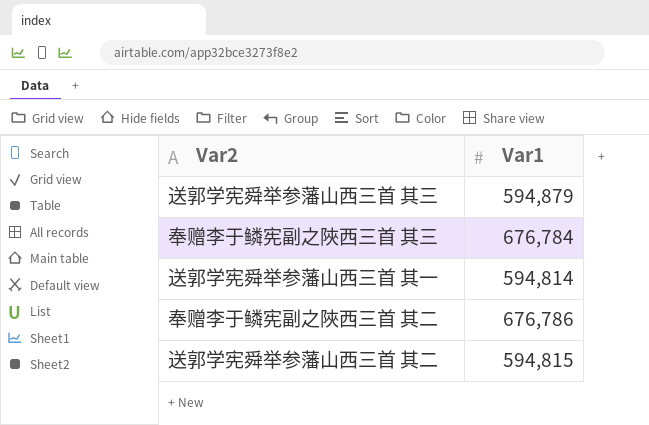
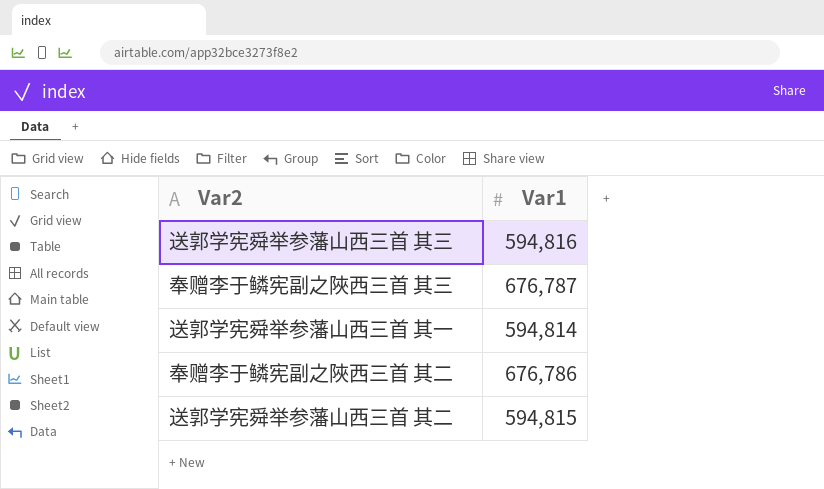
送郭学宪舜举参藩山西三首 其三 | Var1: 594,879 -> 594,816
奉赠李于鳞宪副之陜西三首 其三 | Var1: 676,784 -> 676,787

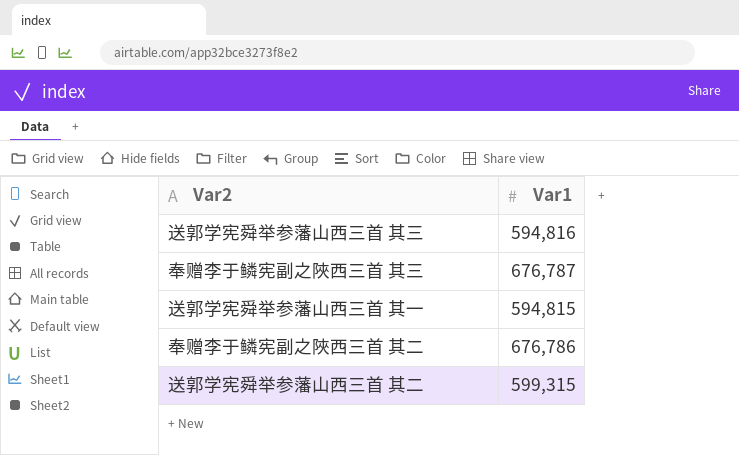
送郭学宪舜举参藩山西三首 其一 | Var1: 594,814 -> 594,815
送郭学宪舜举参藩山西三首 其二 | Var1: 594,815 -> 599,315

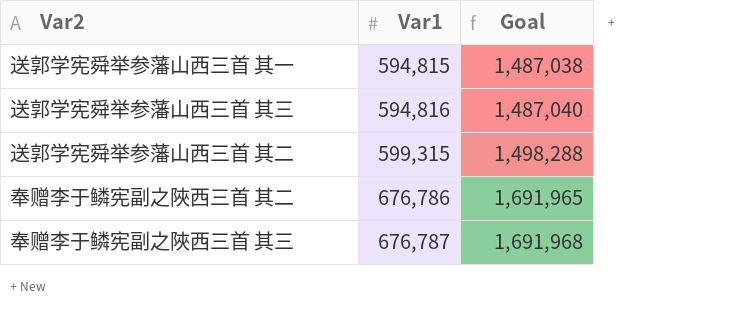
row order: none -> Var1 ascending
column Goal | formula: none -> [Var1] * 2.5

